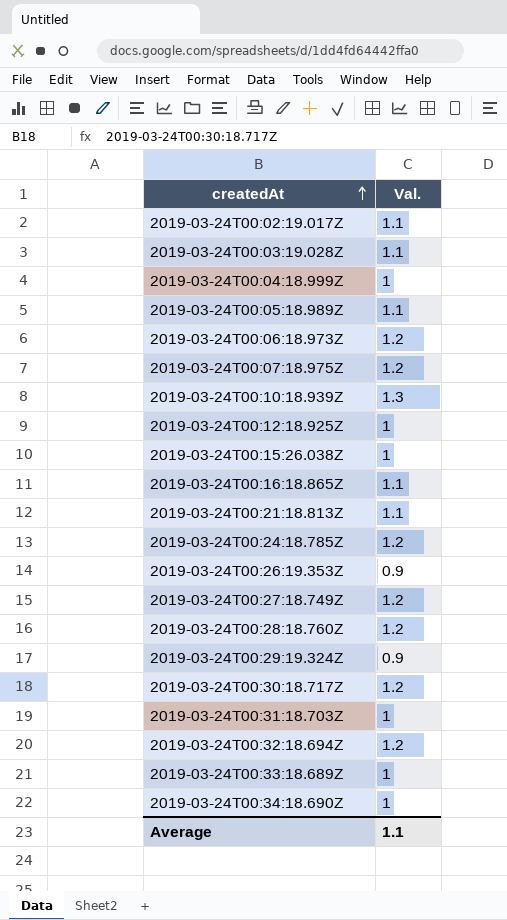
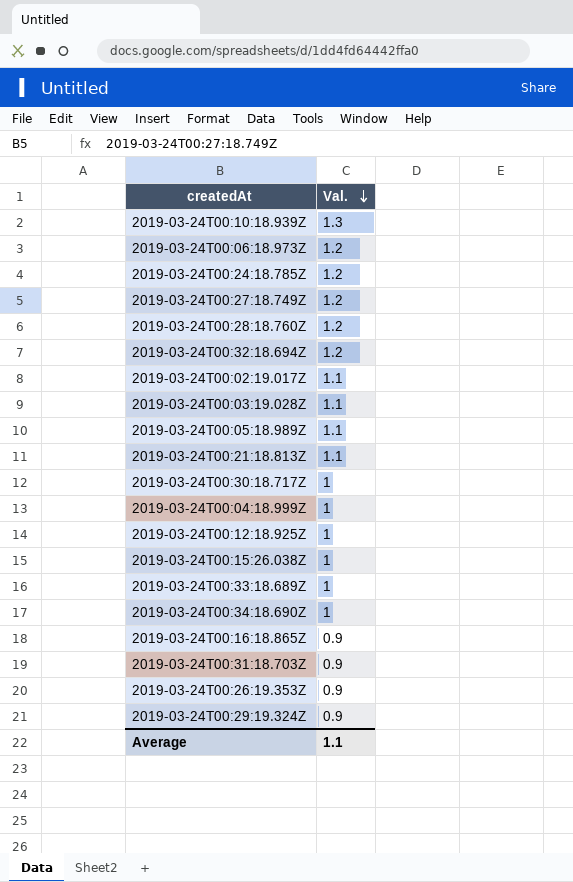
row order: createdAt ascending -> Val. descending
row 2019-03-24T00:07:18.975Z: 1.2 -> none
2019-03-24T00:30:18.717Z | Val.: 1.2 -> 1
2019-03-24T00:16:18.865Z | Val.: 1.1 -> 0.9
2019-03-24T00:31:18.703Z | Val.: 1 -> 0.9

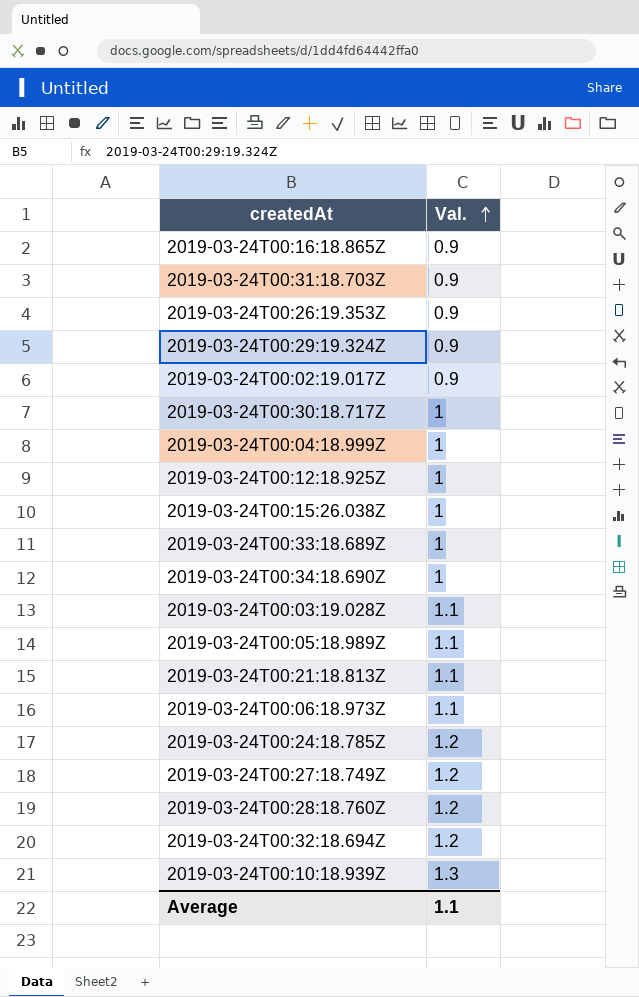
row order: Val. descending -> Val. ascending
2019-03-24T00:02:19.017Z | Val.: 1.1 -> 0.9
2019-03-24T00:06:18.973Z | Val.: 1.2 -> 1.1

